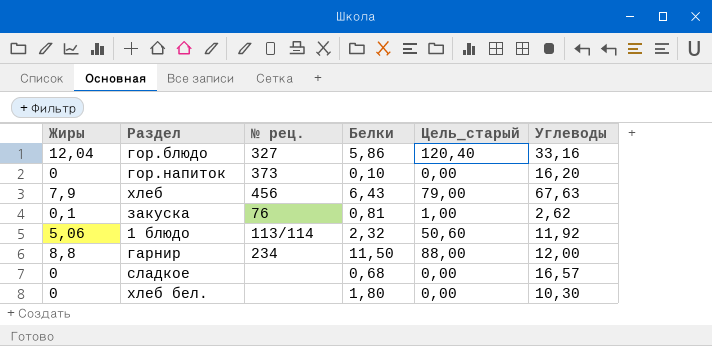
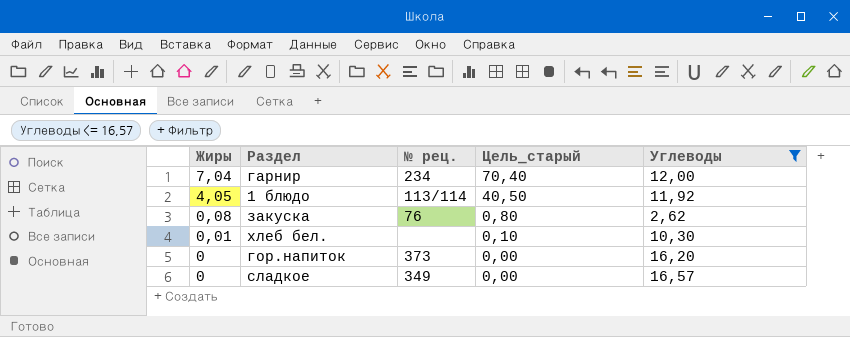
filter: none -> Углеводы <= 16,57
row order: none -> Жиры descending
column Белки | position: 4 -> none
гарнир | Жиры: 8,8 -> 7,04
гарнир | Цель_старый: 88,00 -> 70,40
1 блюдо | Жиры: 5,06 -> 4,05
1 блюдо | Цель_старый: 50,60 -> 40,50
закуска | Жиры: 0,1 -> 0,08
закуска | Цель_старый: 1,00 -> 0,80
хлеб бел. | Жиры: 0 -> 0,01
хлеб бел. | Цель_старый: 0,00 -> 0,10
сладкое | № рец.: none -> 349

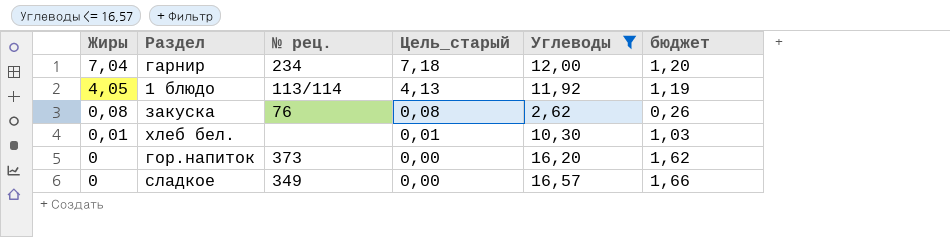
column Цель_старый | formula: [Жиры] * 10 -> [Жиры] * 1,02
column бюджет | formula: none -> [Углеводы] * 0,1

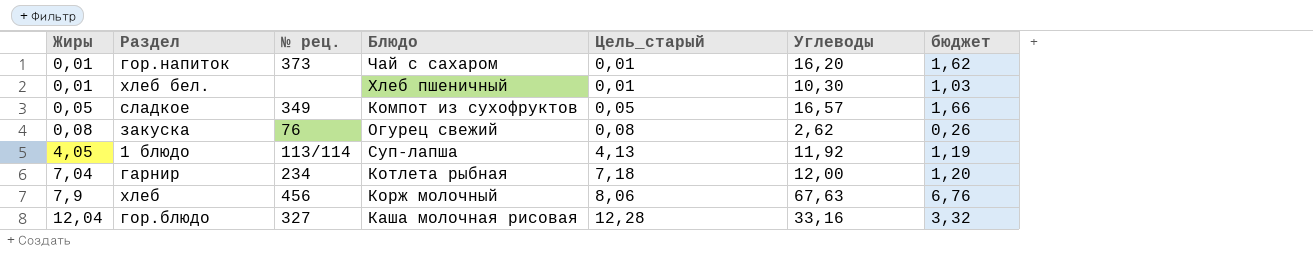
filter: Углеводы <= 16,57 -> none
row order: Жиры descending -> Жиры ascending
column Блюдо | position: none -> 4
гор.напиток | Жиры: 0 -> 0,01
гор.напиток | Цель_старый: 0,00 -> 0,01
сладкое | Жиры: 0 -> 0,05
сладкое | Цель_старый: 0,00 -> 0,05

